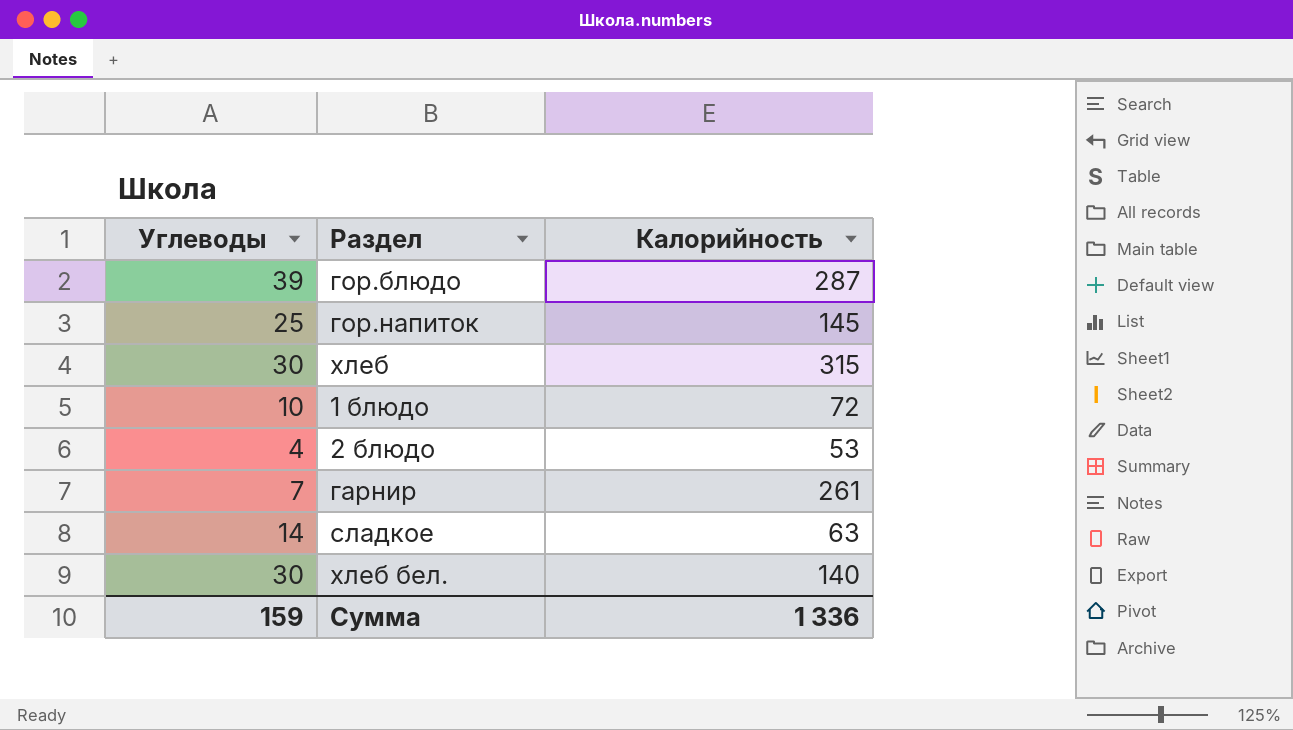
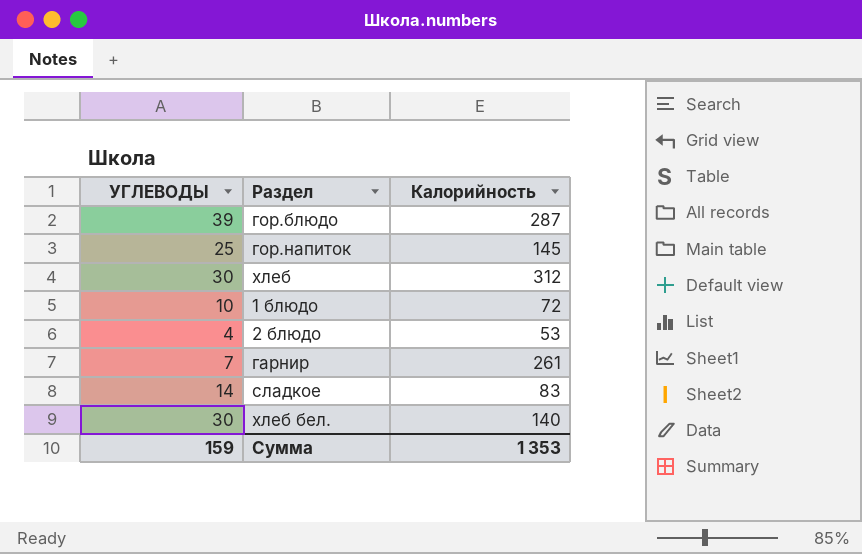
column name: Углеводы -> УГЛЕВОДЫ
хлеб | Калорийность: 315 -> 312
сладкое | Калорийность: 63 -> 83
Сумма | Калорийность: 1 336 -> 1 353

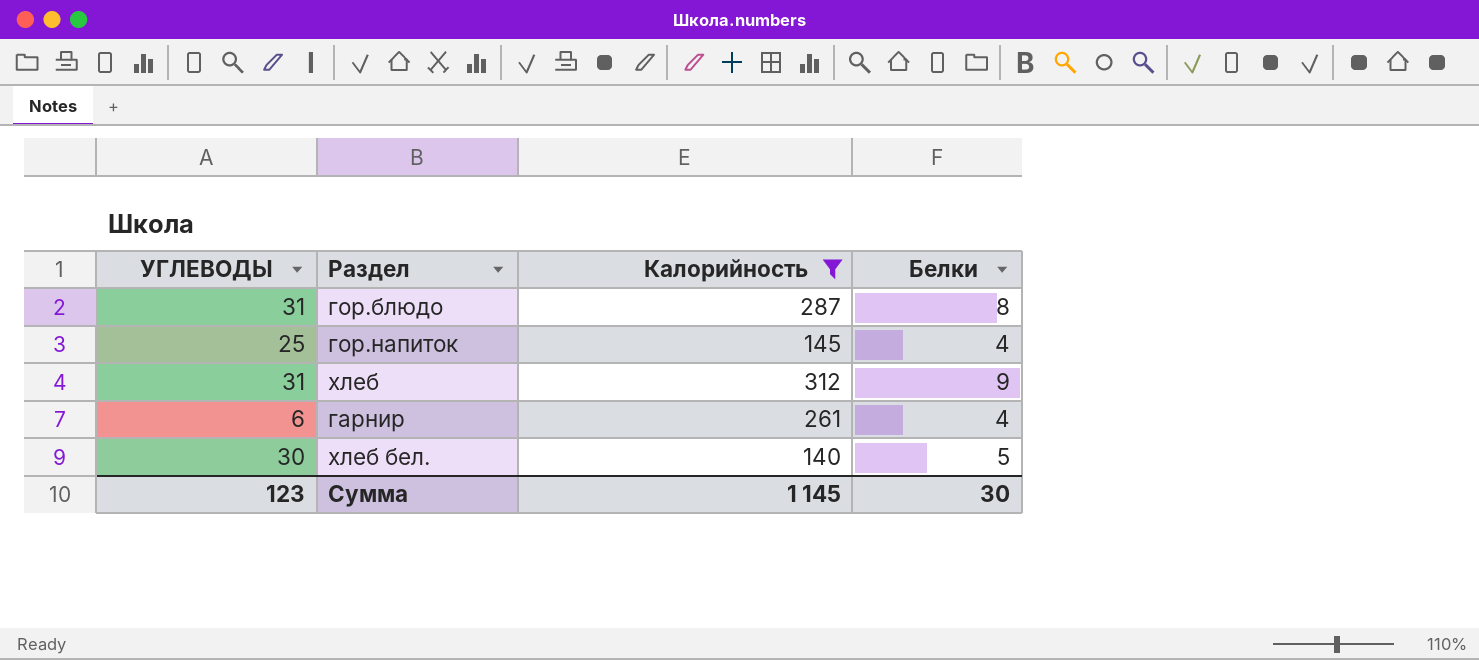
filter: none -> Калорийность >= 140
column Белки | position: none -> 4
гор.блюдо | УГЛЕВОДЫ: 39 -> 31
хлеб | УГЛЕВОДЫ: 30 -> 31
гарнир | УГЛЕВОДЫ: 7 -> 6
Сумма | УГЛЕВОДЫ: 159 -> 123
Сумма | Калорийность: 1 353 -> 1 145

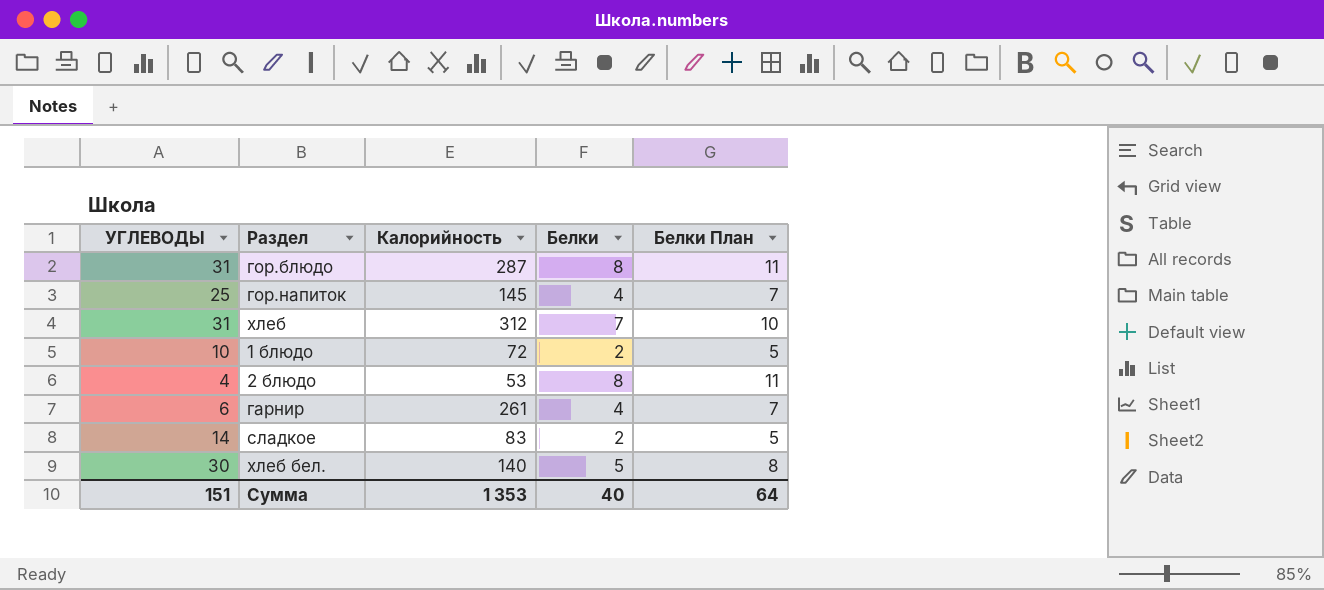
filter: Калорийность >= 140 -> none
column Белки План | formula: none -> [Белки] + 3
хлеб | Белки: 9 -> 7
Сумма | УГЛЕВОДЫ: 123 -> 151
Сумма | Калорийность: 1 145 -> 1 353
Сумма | Белки: 30 -> 40

